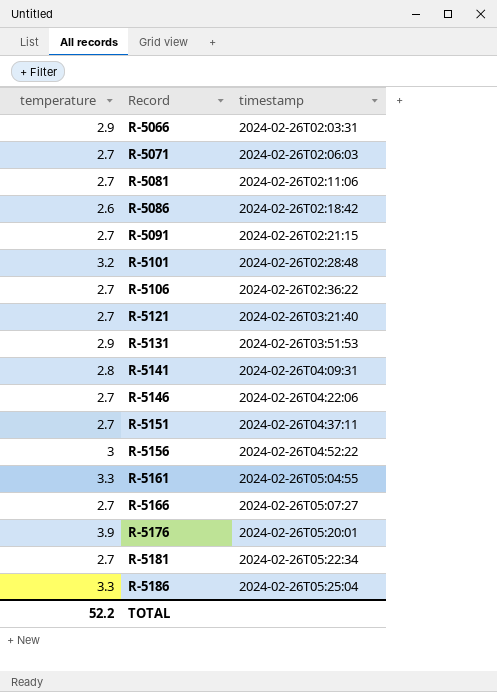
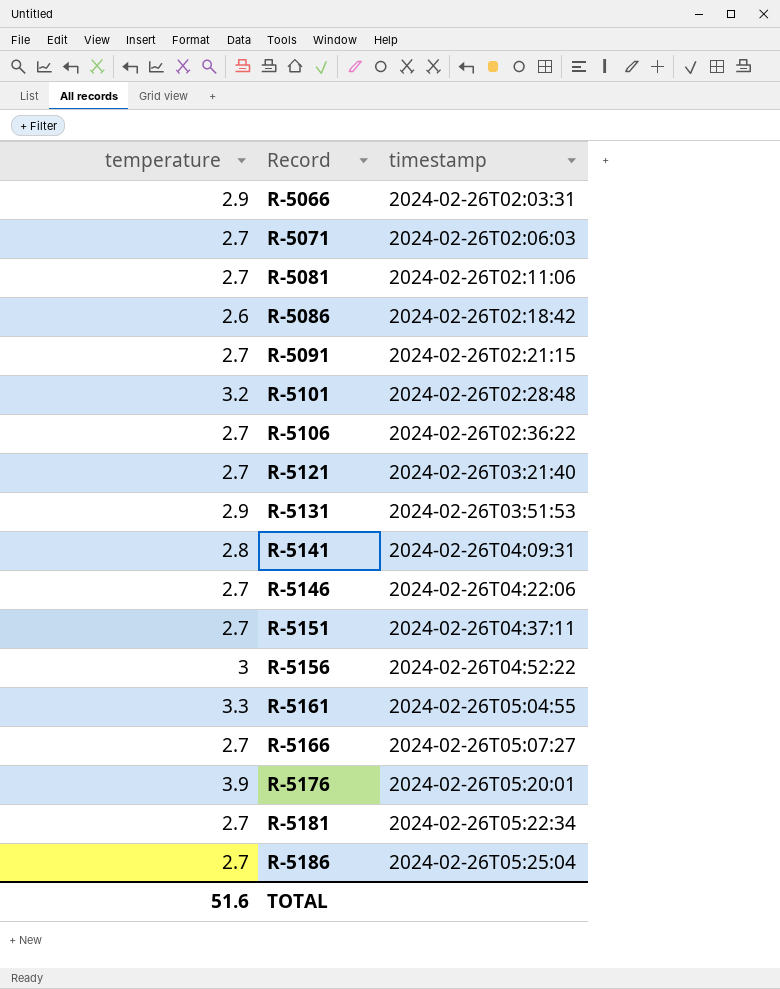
R-5186 | temperature: 3.3 -> 2.7
TOTAL | temperature: 52.2 -> 51.6

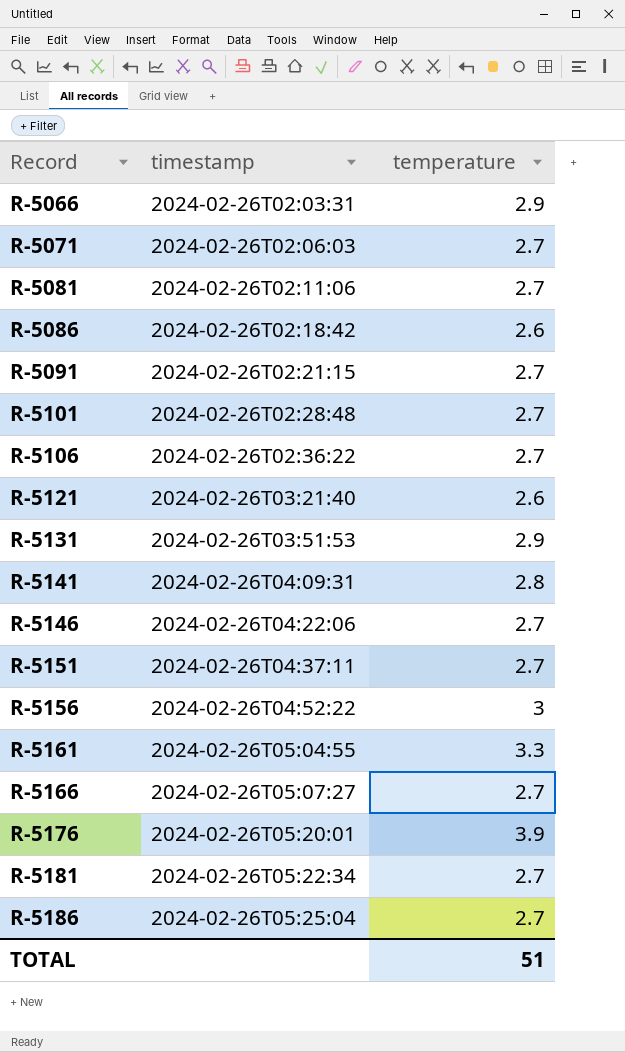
column temperature | position: 1 -> 3
R-5101 | temperature: 3.2 -> 2.7
R-5121 | temperature: 2.7 -> 2.6
TOTAL | temperature: 51.6 -> 51

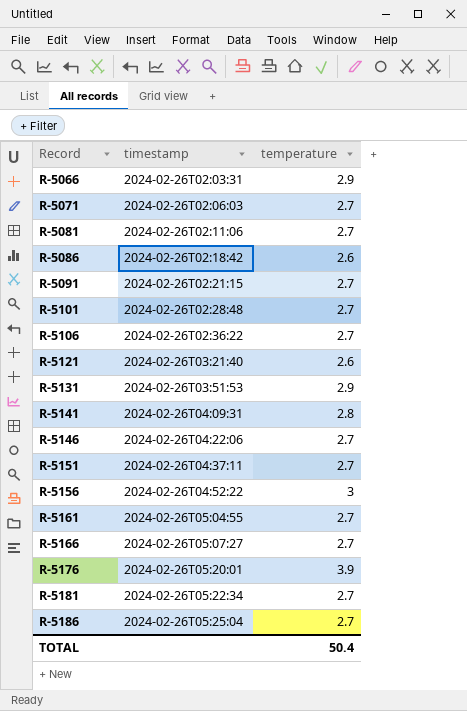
R-5161 | temperature: 3.3 -> 2.7
TOTAL | temperature: 51 -> 50.4

